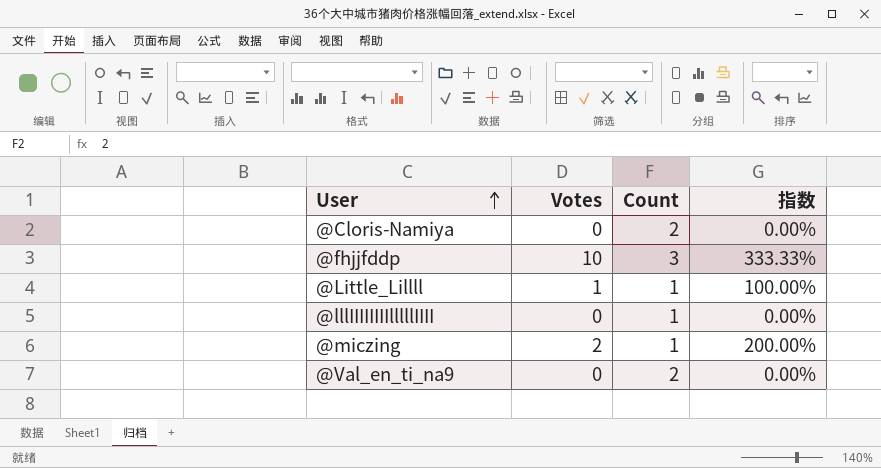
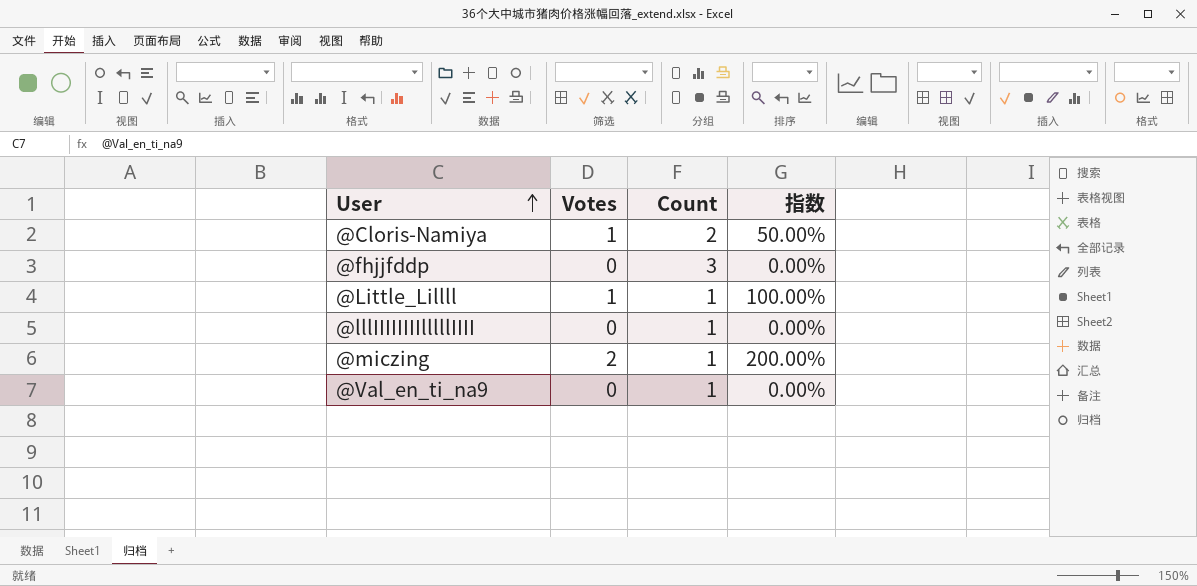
@Cloris-Namiya | Votes: 0 -> 1
@Cloris-Namiya | 指数: 0.00% -> 50.00%
@fhjjfddp | Votes: 10 -> 0
@fhjjfddp | 指数: 333.33% -> 0.00%
@Val_en_ti_na9 | Count: 2 -> 1

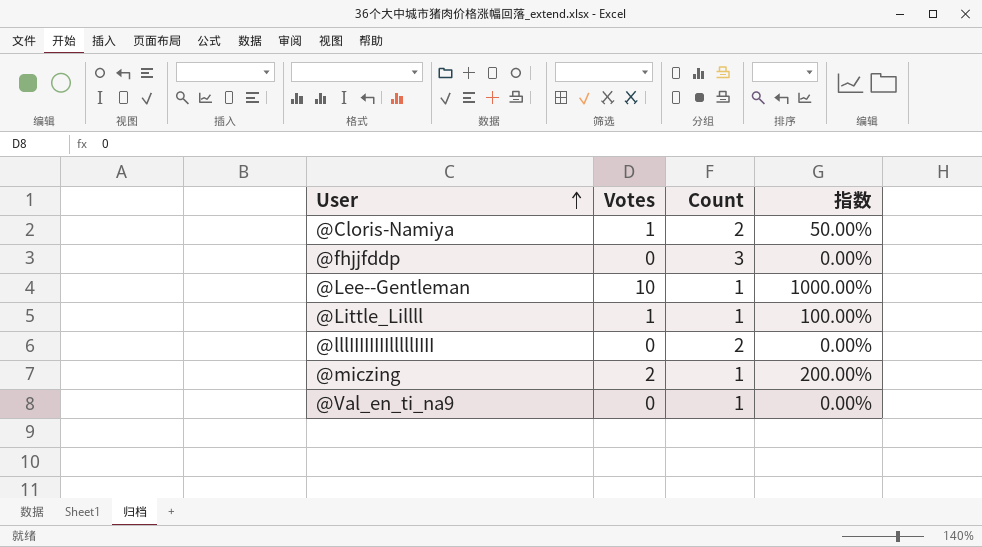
row @Lee--Gentleman: none -> 10 | 1 | 1000.00%
@lllIIIIIIIIlllllIIII | Count: 1 -> 2

